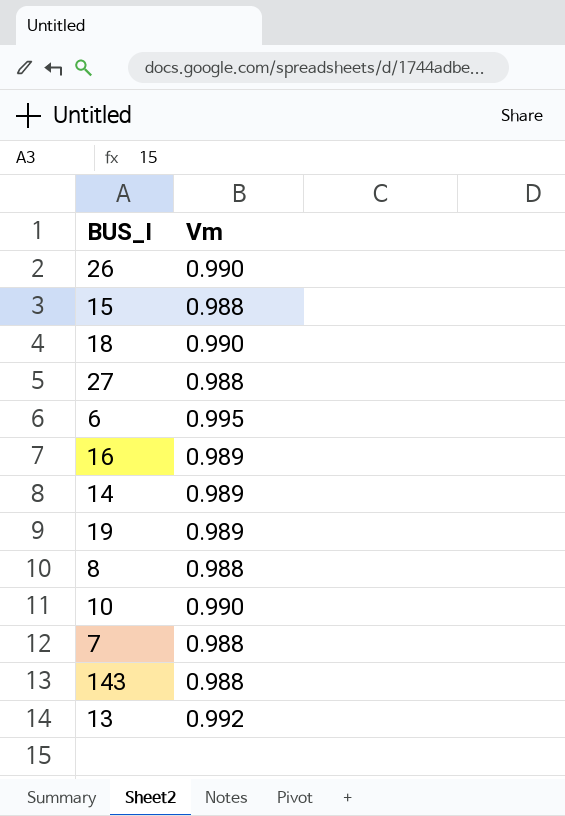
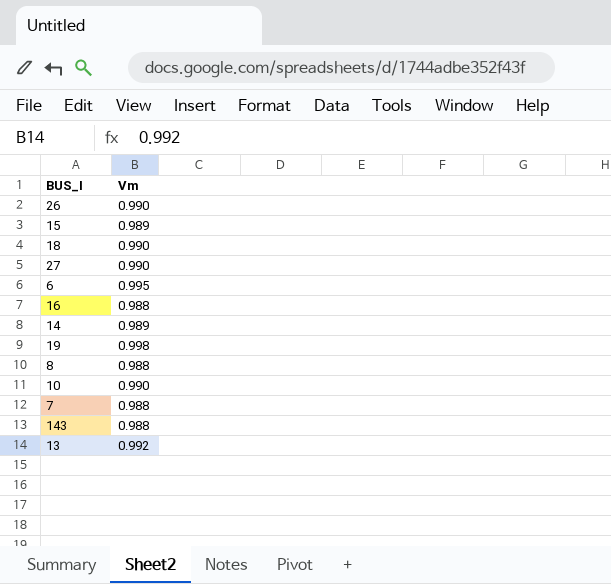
15 | Vm: 0.988 -> 0.989
27 | Vm: 0.988 -> 0.990
16 | Vm: 0.989 -> 0.988
19 | Vm: 0.989 -> 0.998

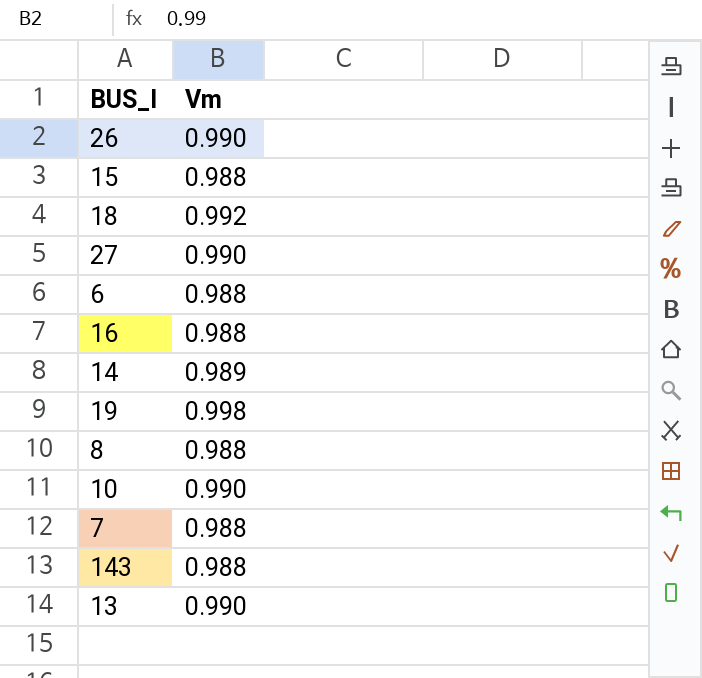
15 | Vm: 0.989 -> 0.988
18 | Vm: 0.990 -> 0.992
6 | Vm: 0.995 -> 0.988
13 | Vm: 0.992 -> 0.990

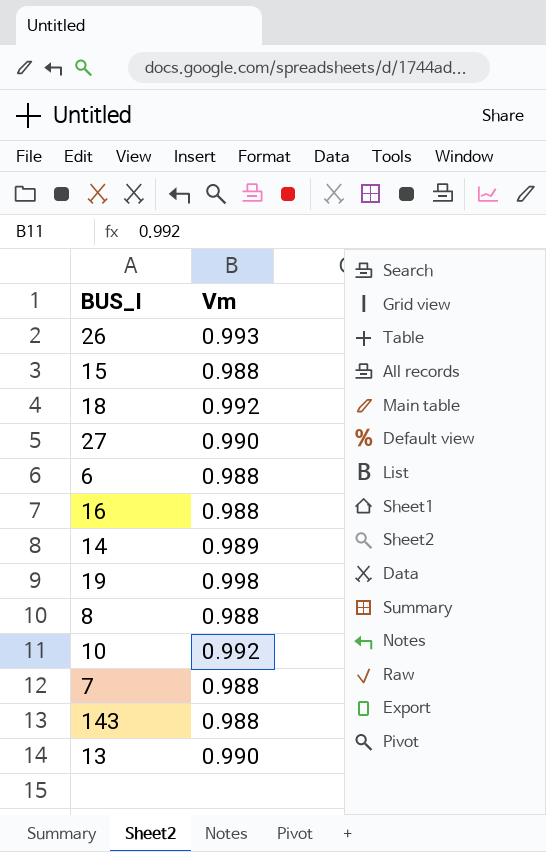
26 | Vm: 0.990 -> 0.993
10 | Vm: 0.990 -> 0.992

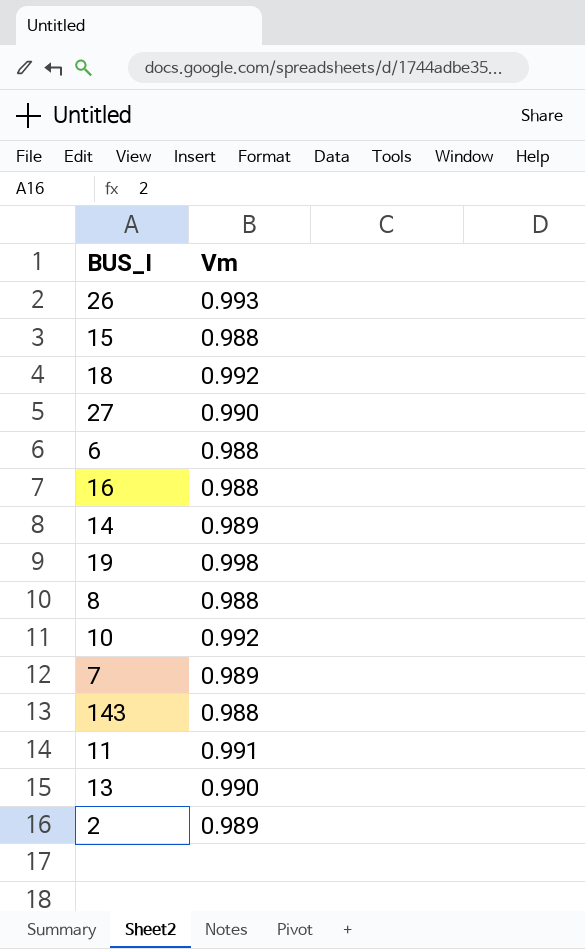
7 | Vm: 0.988 -> 0.989
row 11: none -> 0.991
row 2: none -> 0.989

